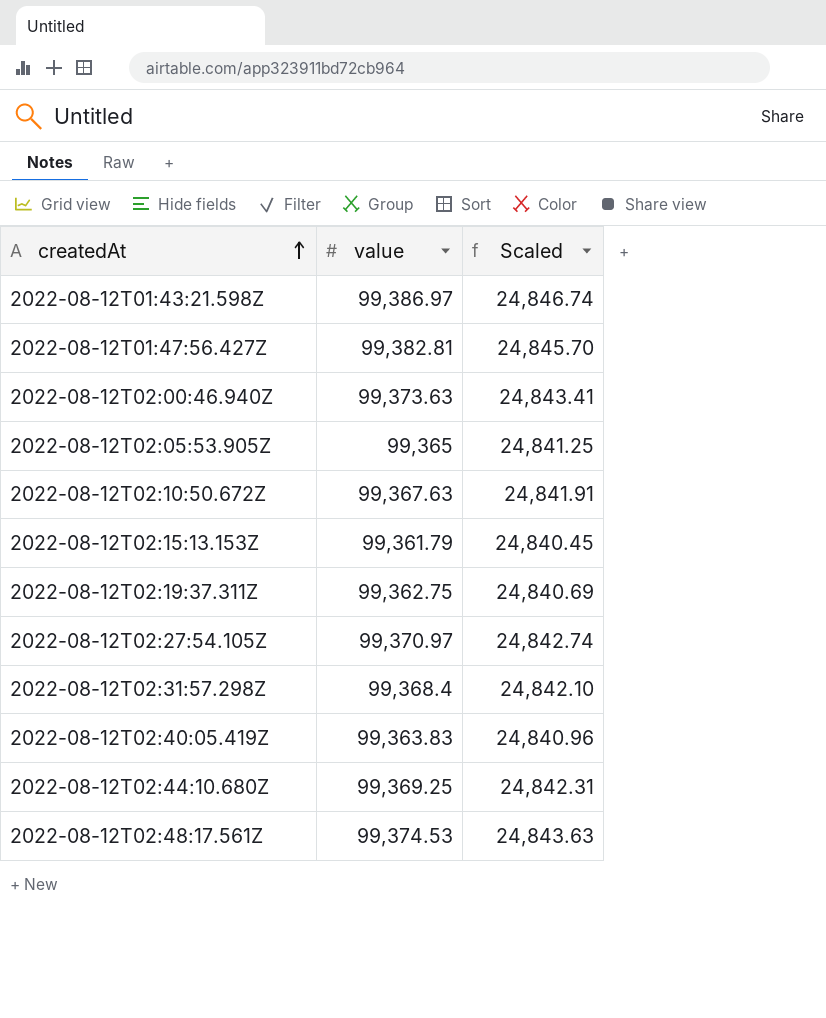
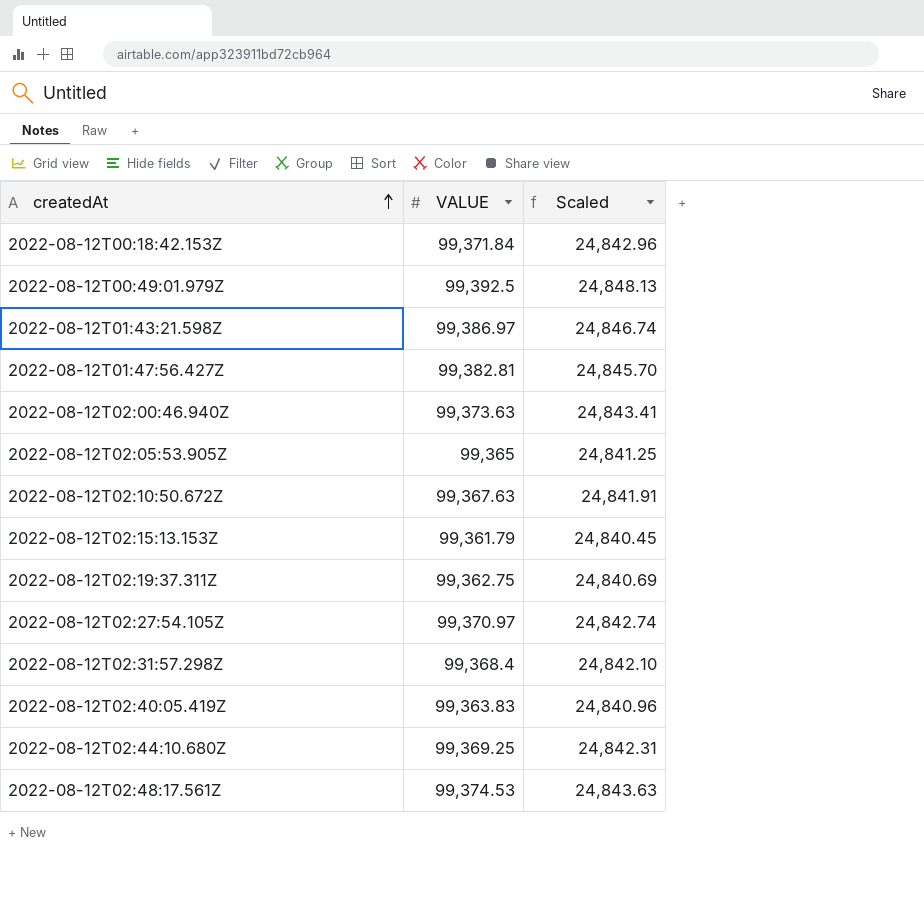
column name: value -> VALUE
row 2022-08-12T00:18:42.153Z: none -> 99,371.84 | 24,842.96
row 2022-08-12T00:49:01.979Z: none -> 99,392.5 | 24,848.13

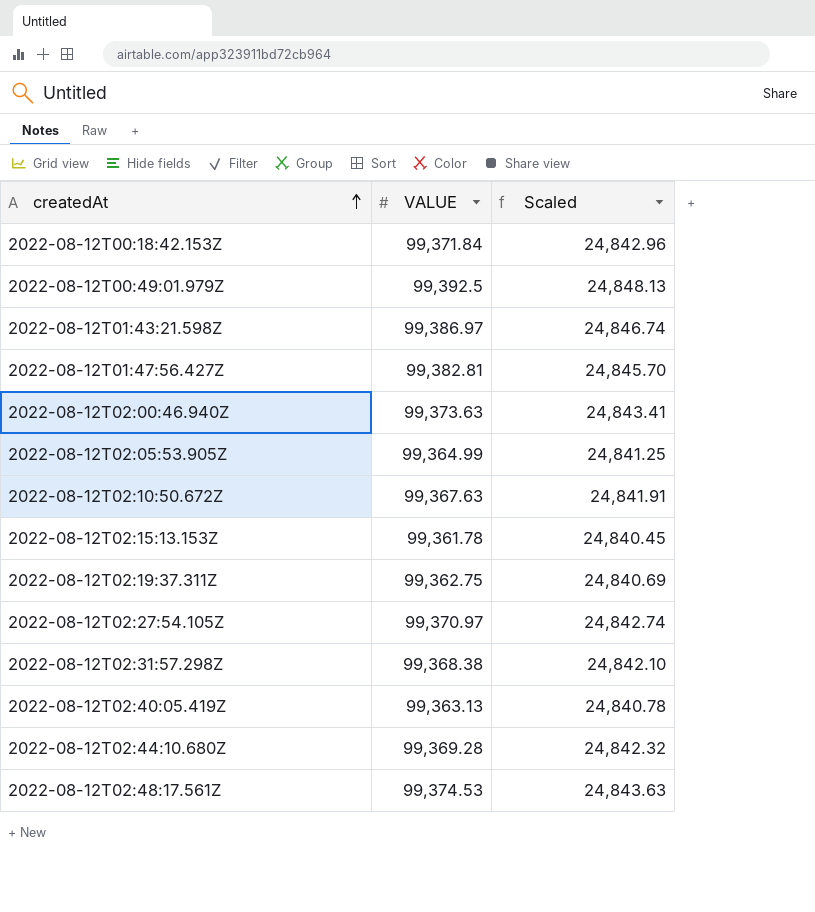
2022-08-12T02:05:53.905Z | VALUE: 99,365 -> 99,364.99
2022-08-12T02:15:13.153Z | VALUE: 99,361.79 -> 99,361.78
2022-08-12T02:31:57.298Z | VALUE: 99,368.4 -> 99,368.38
2022-08-12T02:40:05.419Z | VALUE: 99,363.83 -> 99,363.13
2022-08-12T02:40:05.419Z | Scaled: 24,840.96 -> 24,840.78
2022-08-12T02:44:10.680Z | VALUE: 99,369.25 -> 99,369.28
2022-08-12T02:44:10.680Z | Scaled: 24,842.31 -> 24,842.32

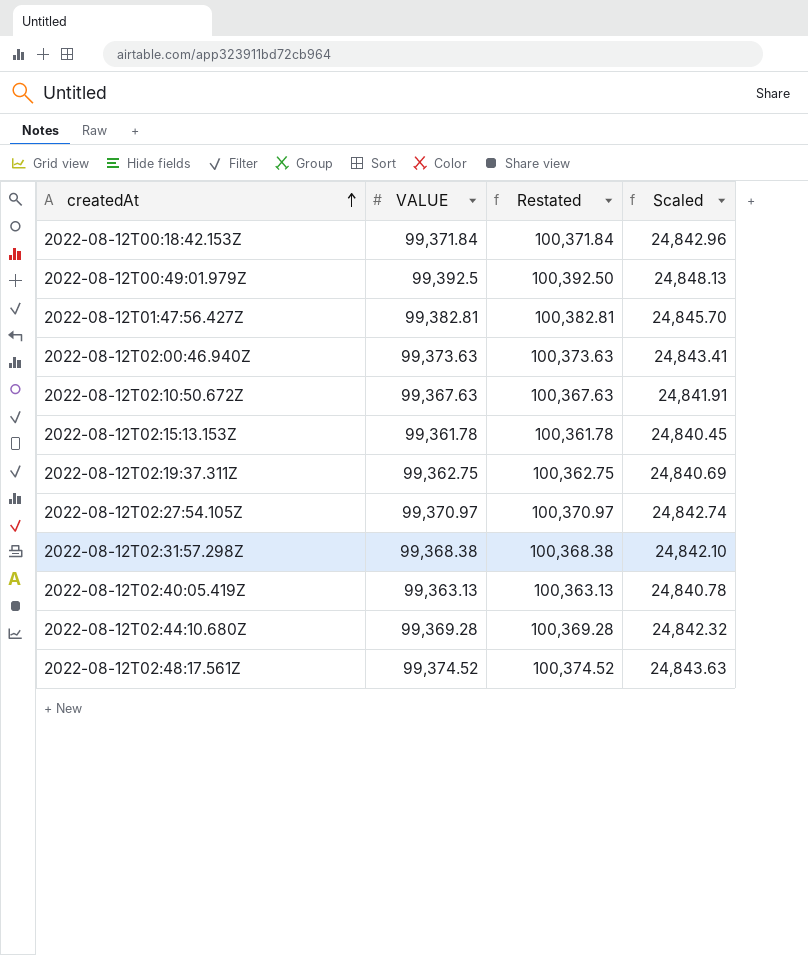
column Restated | formula: none -> [VALUE] + 1000
row 2022-08-12T01:43:21.598Z: 99,386.97 | 24,846.74 -> none
row 2022-08-12T02:05:53.905Z: 99,364.99 | 24,841.25 -> none
2022-08-12T02:48:17.561Z | VALUE: 99,374.53 -> 99,374.52

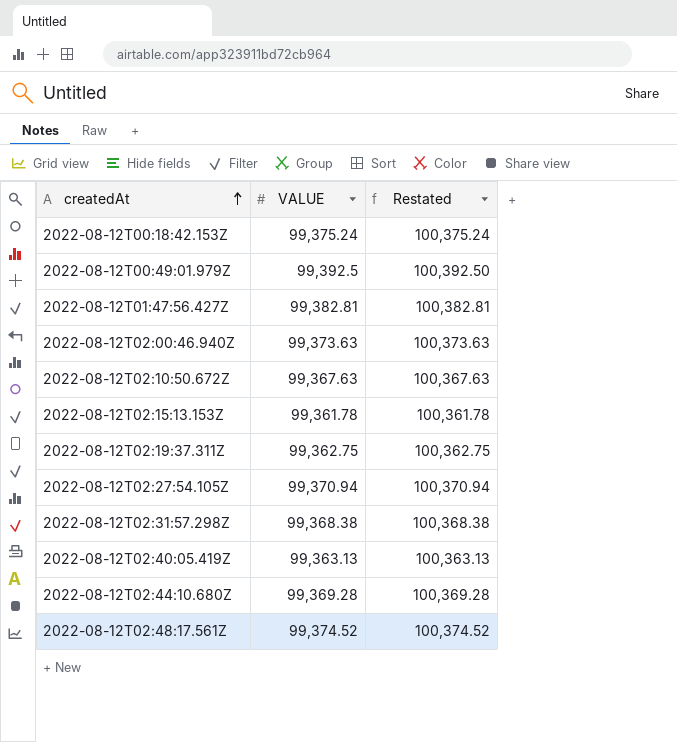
column Scaled | formula: [VALUE] * 0.25 -> none
2022-08-12T00:18:42.153Z | VALUE: 99,371.84 -> 99,375.24
2022-08-12T00:18:42.153Z | Restated: 100,371.84 -> 100,375.24
2022-08-12T02:27:54.105Z | VALUE: 99,370.97 -> 99,370.94
2022-08-12T02:27:54.105Z | Restated: 100,370.97 -> 100,370.94

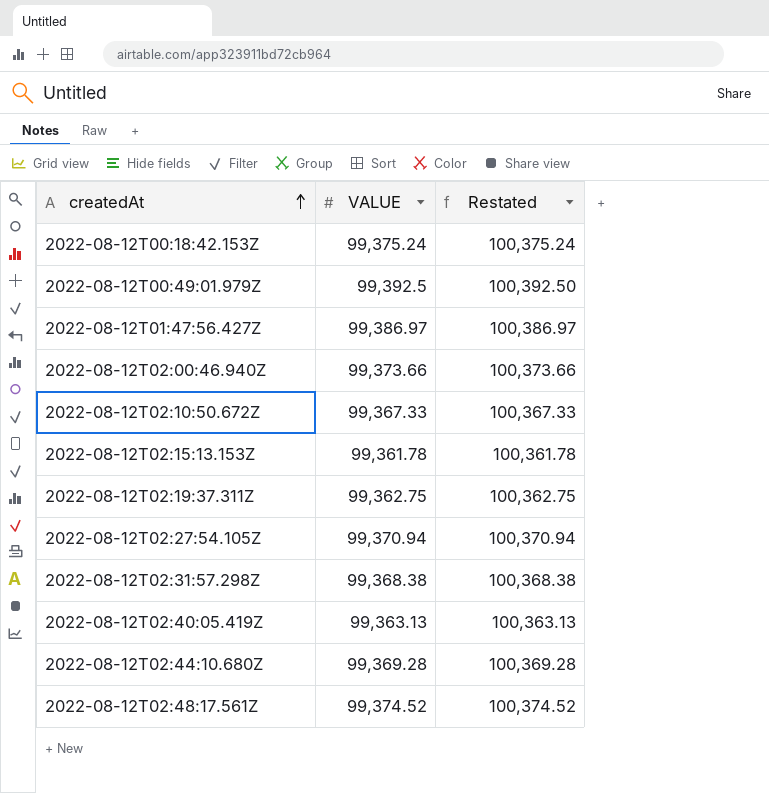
2022-08-12T01:47:56.427Z | VALUE: 99,382.81 -> 99,386.97
2022-08-12T01:47:56.427Z | Restated: 100,382.81 -> 100,386.97
2022-08-12T02:00:46.940Z | VALUE: 99,373.63 -> 99,373.66
2022-08-12T02:00:46.940Z | Restated: 100,373.63 -> 100,373.66
2022-08-12T02:10:50.672Z | VALUE: 99,367.63 -> 99,367.33
2022-08-12T02:10:50.672Z | Restated: 100,367.63 -> 100,367.33

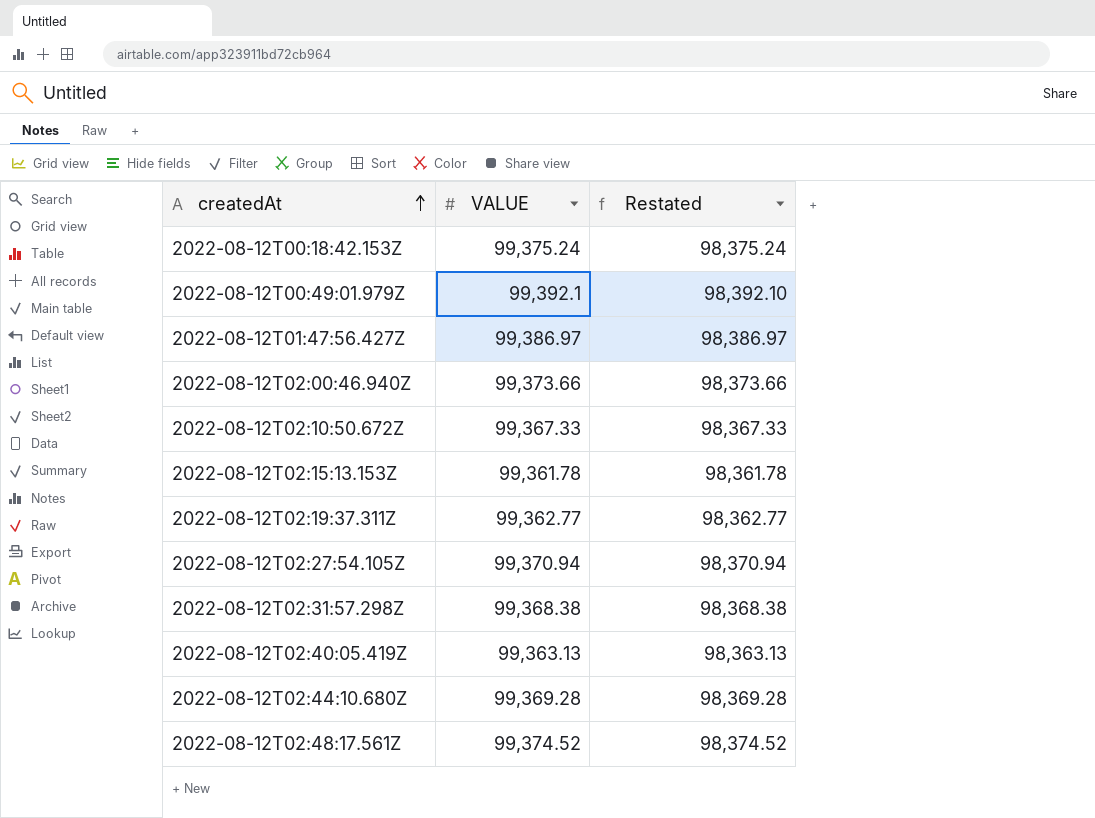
column Restated | formula: [VALUE] + 1000 -> [VALUE] - 1000
2022-08-12T00:49:01.979Z | VALUE: 99,392.5 -> 99,392.1
2022-08-12T02:19:37.311Z | VALUE: 99,362.75 -> 99,362.77

